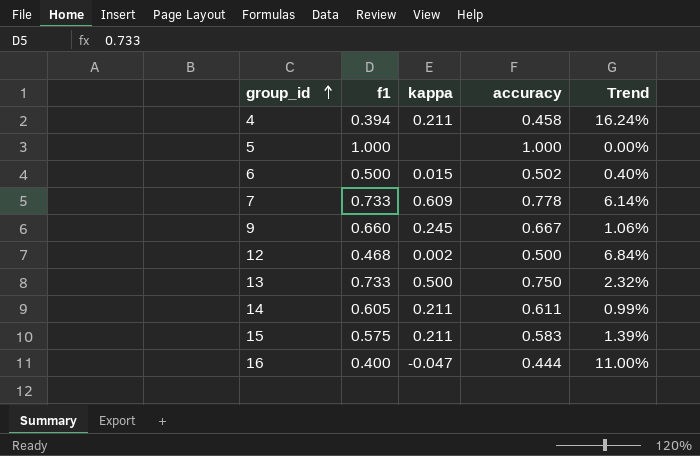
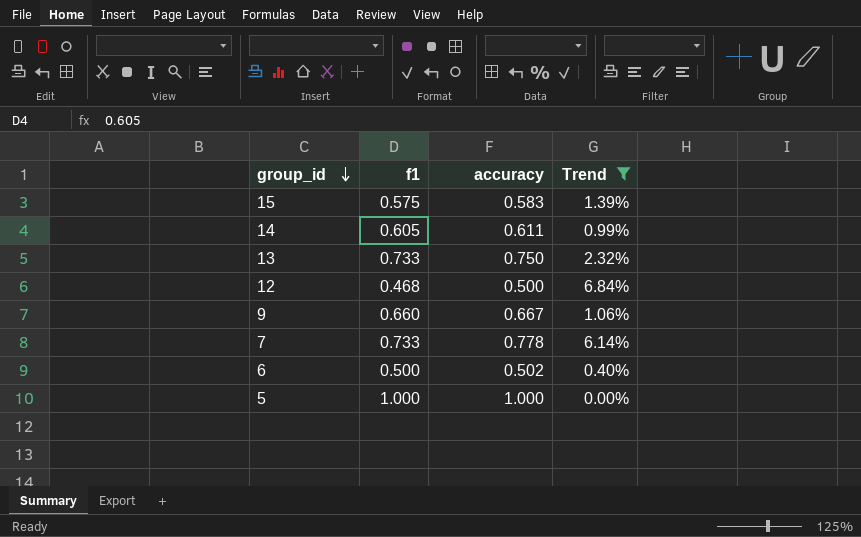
filter: none -> Trend <= 6.84%
row order: group_id ascending -> group_id descending
column kappa | position: 3 -> none

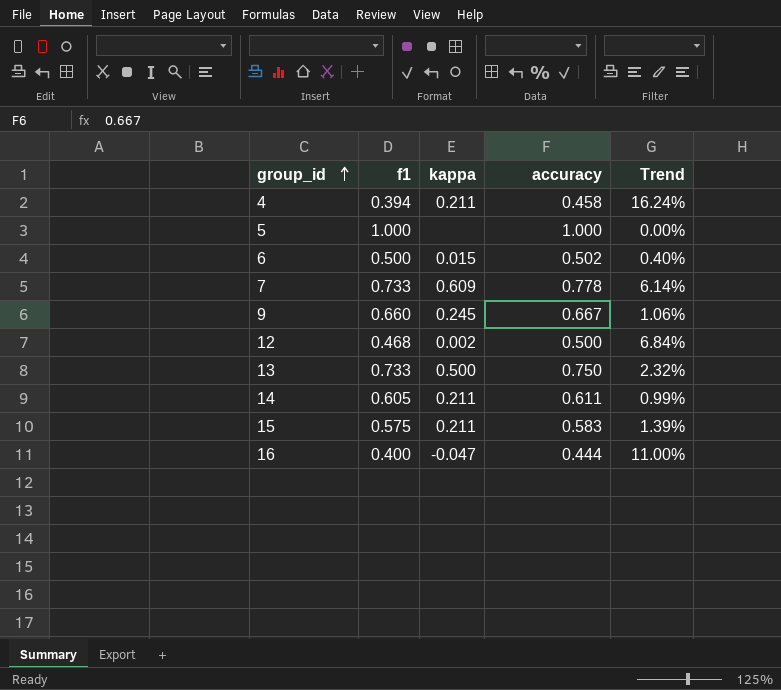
filter: Trend <= 6.84% -> none
row order: group_id descending -> group_id ascending
column kappa | position: none -> 3

